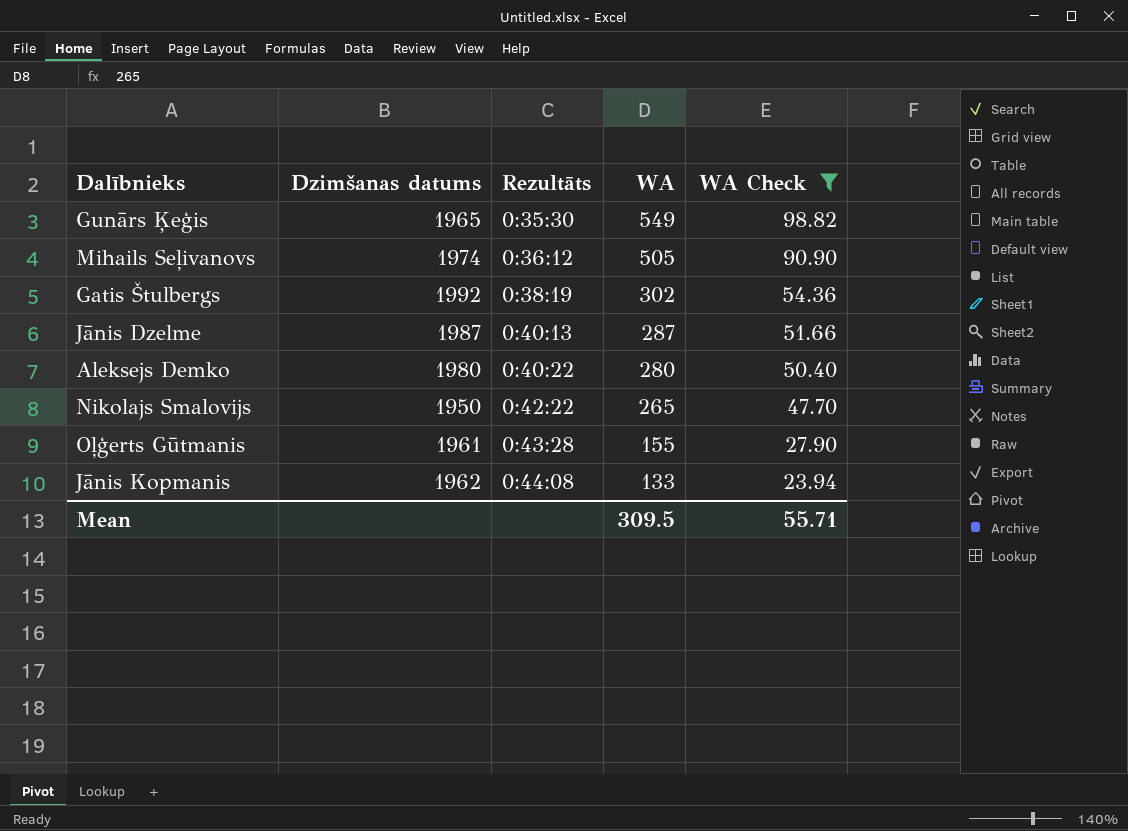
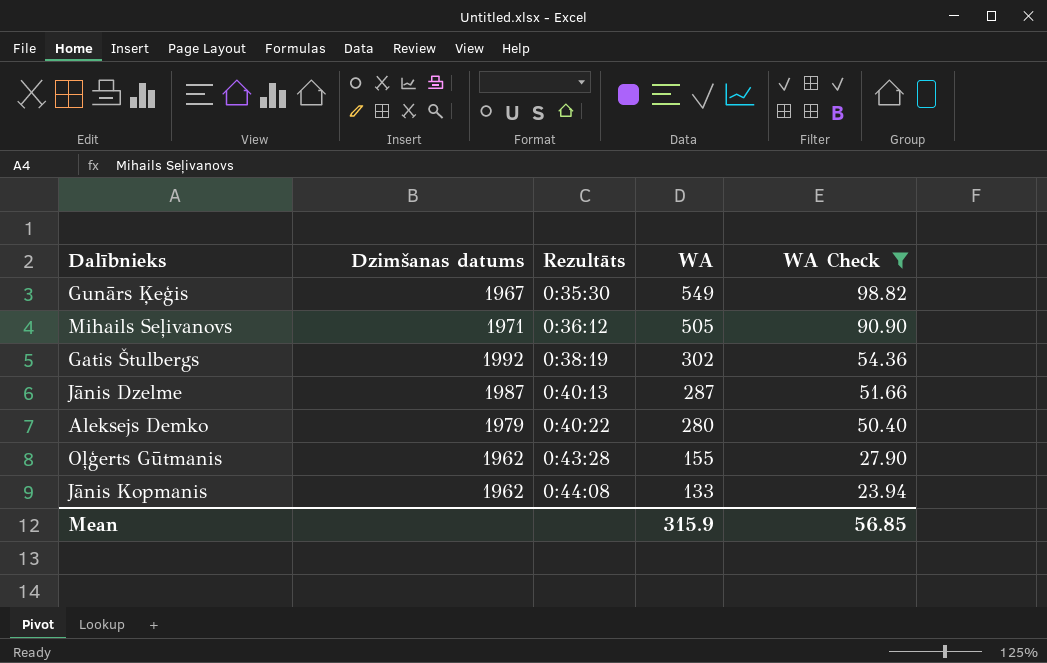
row Nikolajs Smalovijs: 1950 | 0:42:22 | 265 | 47.70 -> none
Gunārs Ķeģis | Dzimšanas datums: 1965 -> 1967
Mihails Seļivanovs | Dzimšanas datums: 1974 -> 1971
Aleksejs Demko | Dzimšanas datums: 1980 -> 1979
Oļģerts Gūtmanis | Dzimšanas datums: 1961 -> 1962
Mean | WA: 309.5 -> 315.9
Mean | WA Check: 55.71 -> 56.85

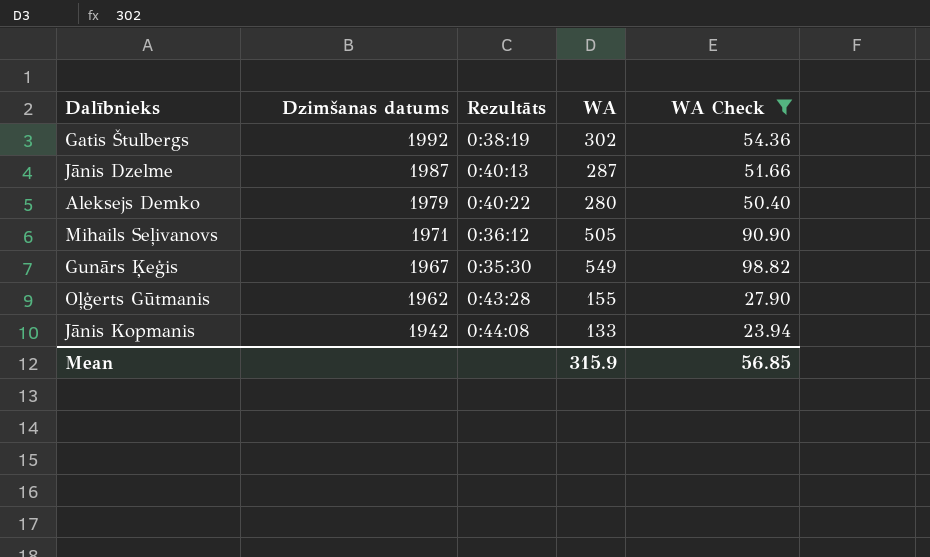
row order: Rezultāts ascending -> Dzimšanas datums descending
Jānis Kopmanis | Dzimšanas datums: 1962 -> 1942

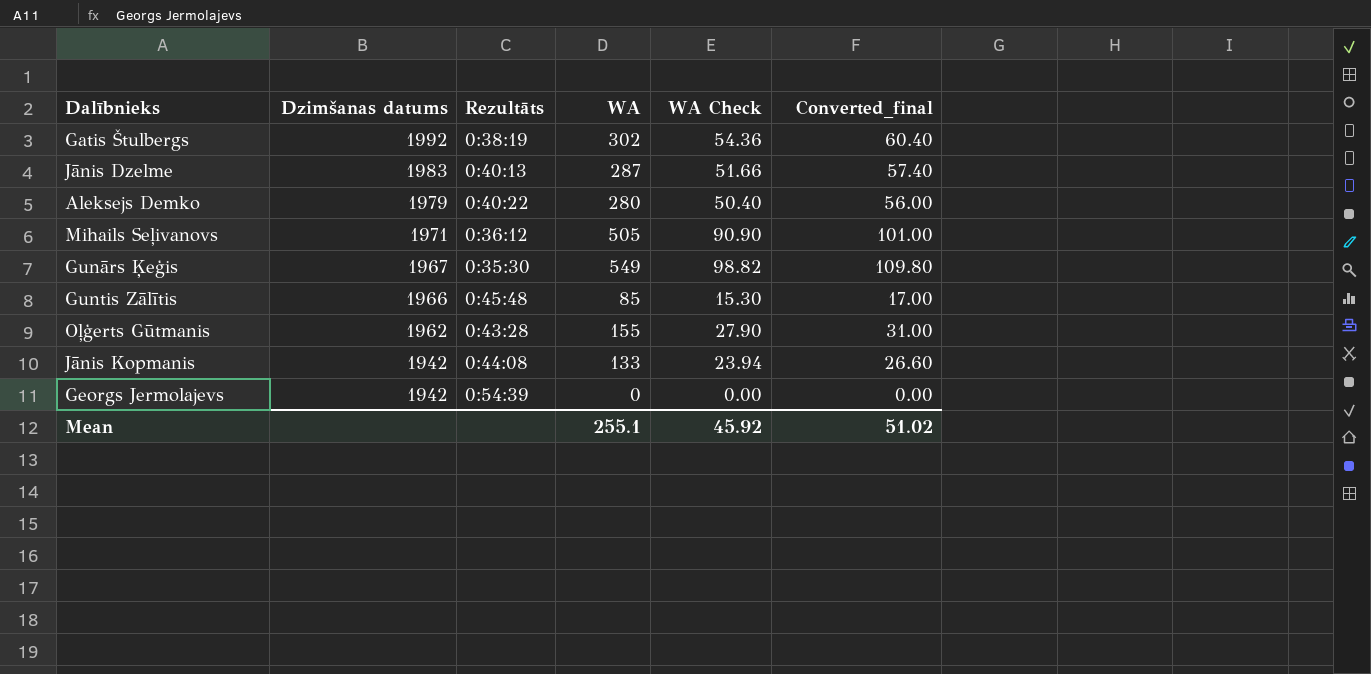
filter: WA Check >= 23.94 -> none
column Converted_final | formula: none -> [WA] * 0.2
Jānis Dzelme | Dzimšanas datums: 1987 -> 1983
Mean | WA: 315.9 -> 255.1
Mean | WA Check: 56.85 -> 45.92

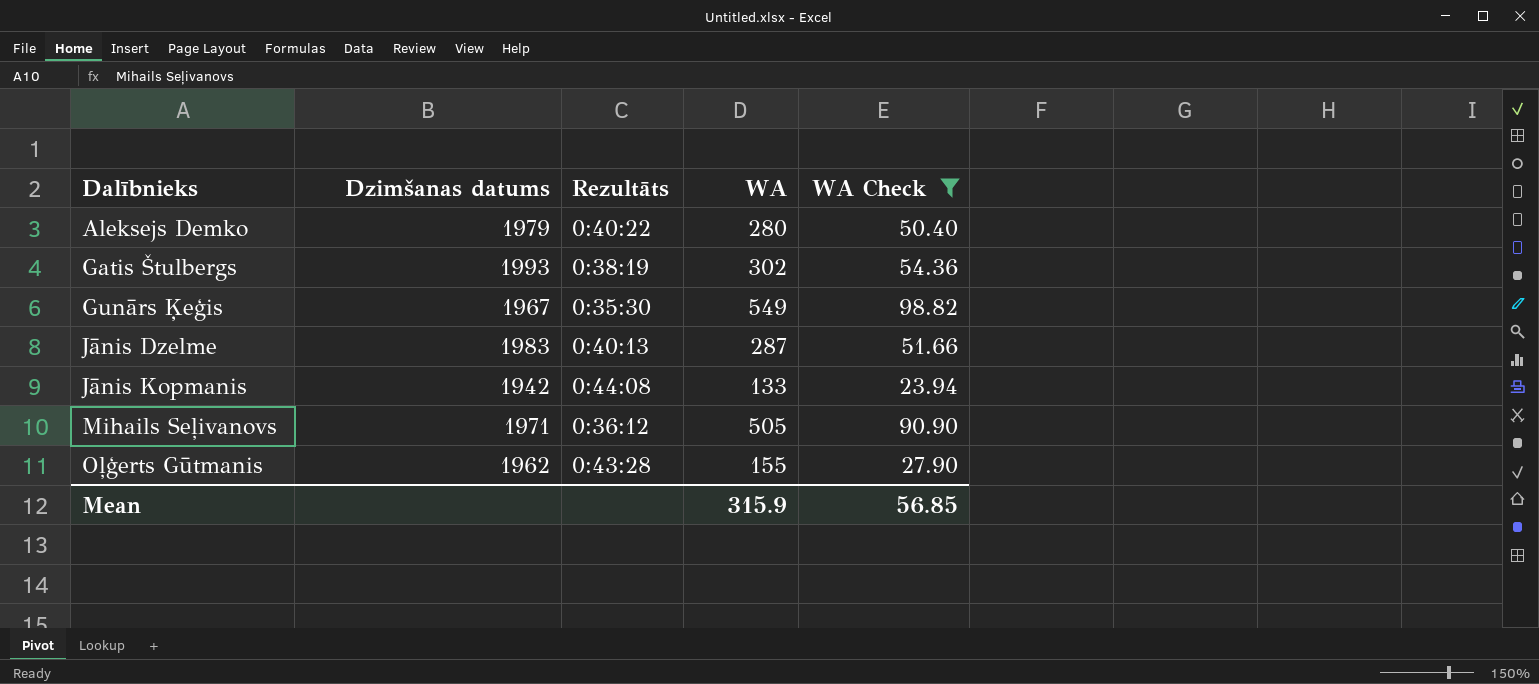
filter: none -> WA Check >= 23.94
row order: Dzimšanas datums descending -> Dalībnieks ascending
column Converted_final | formula: [WA] * 0.2 -> none
Gatis Štulbergs | Dzimšanas datums: 1992 -> 1993
Mean | WA: 255.1 -> 315.9
Mean | WA Check: 45.92 -> 56.85

